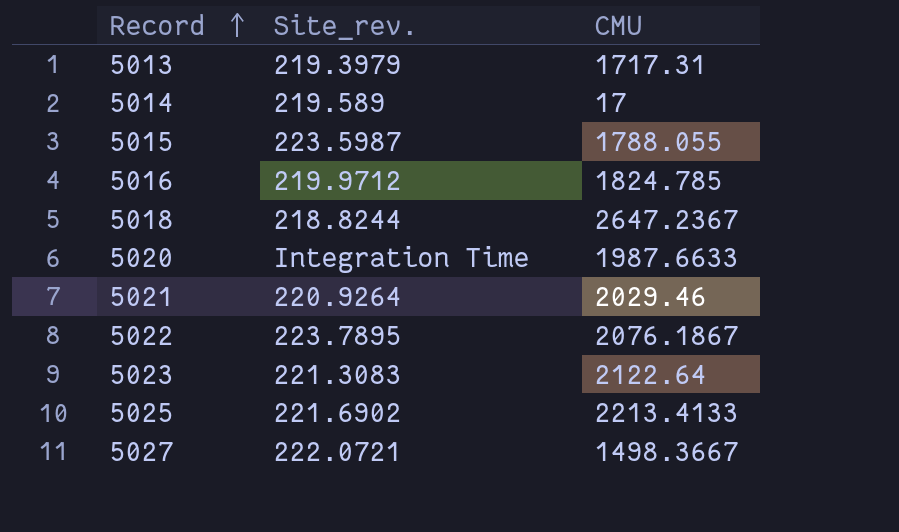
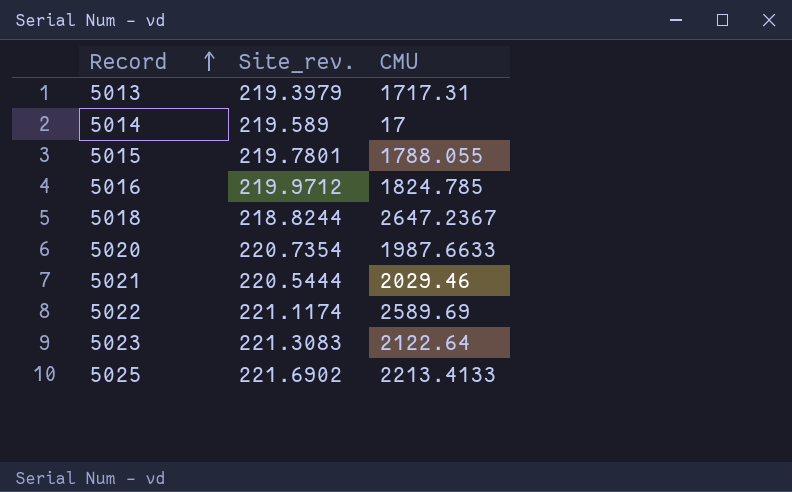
row 5027: 222.0721 | 1498.3667 -> none
5015 | Site_rev.: 223.5987 -> 219.7801
5020 | Site_rev.: Integration Time -> 220.7354
5021 | Site_rev.: 220.9264 -> 220.5444
5022 | Site_rev.: 223.7895 -> 221.1174
5022 | CMU: 2076.1867 -> 2589.69

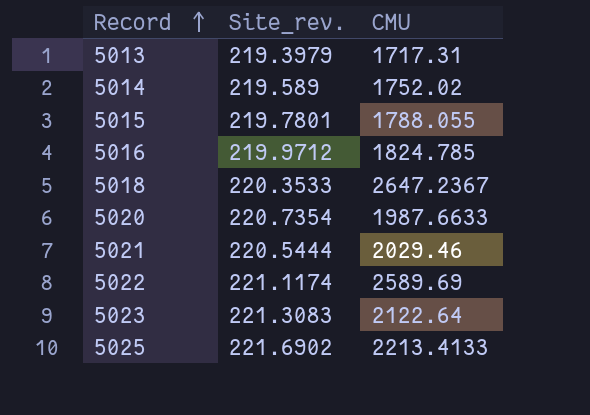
5014 | CMU: 17 -> 1752.02
5018 | Site_rev.: 218.8244 -> 220.3533

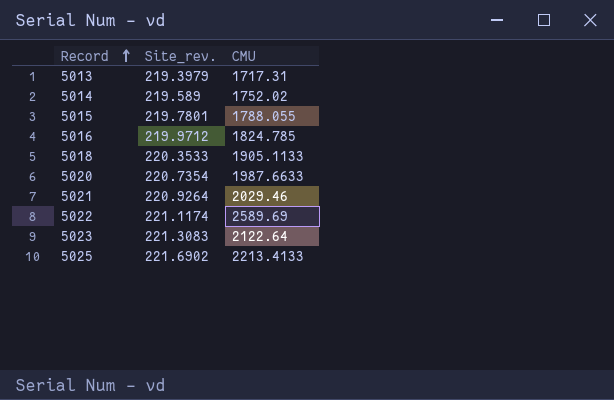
5018 | CMU: 2647.2367 -> 1905.1133
5021 | Site_rev.: 220.5444 -> 220.9264

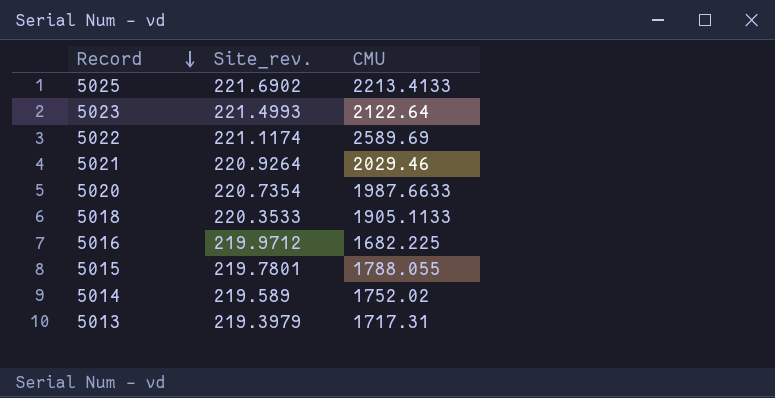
row order: Record ascending -> Record descending
5023 | Site_rev.: 221.3083 -> 221.4993
5016 | CMU: 1824.785 -> 1682.225

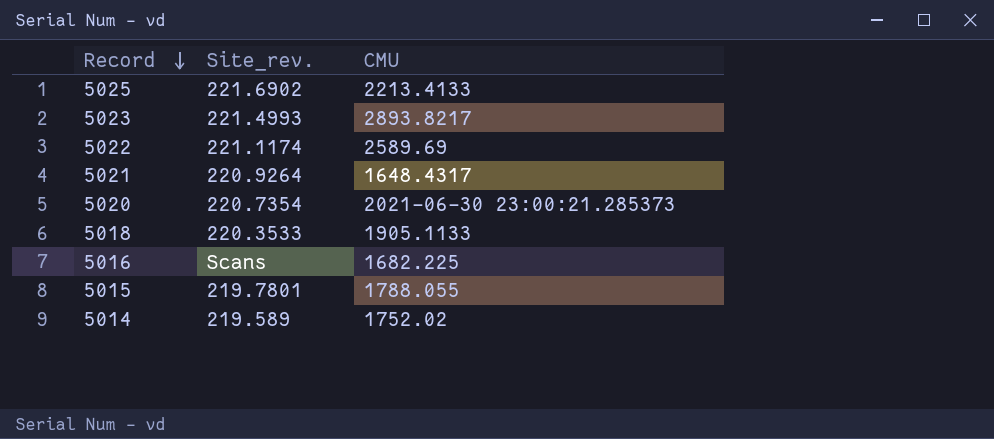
row 5013: 219.3979 | 1717.31 -> none
5023 | CMU: 2122.64 -> 2893.8217
5021 | CMU: 2029.46 -> 1648.4317
5020 | CMU: 1987.6633 -> 2021-06-30 23:00:21.285373
5016 | Site_rev.: 219.9712 -> Scans

